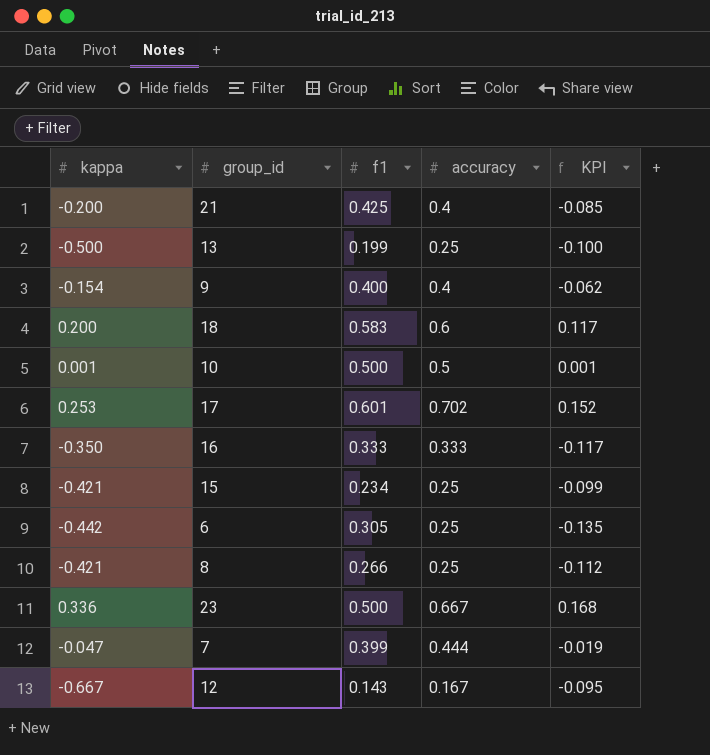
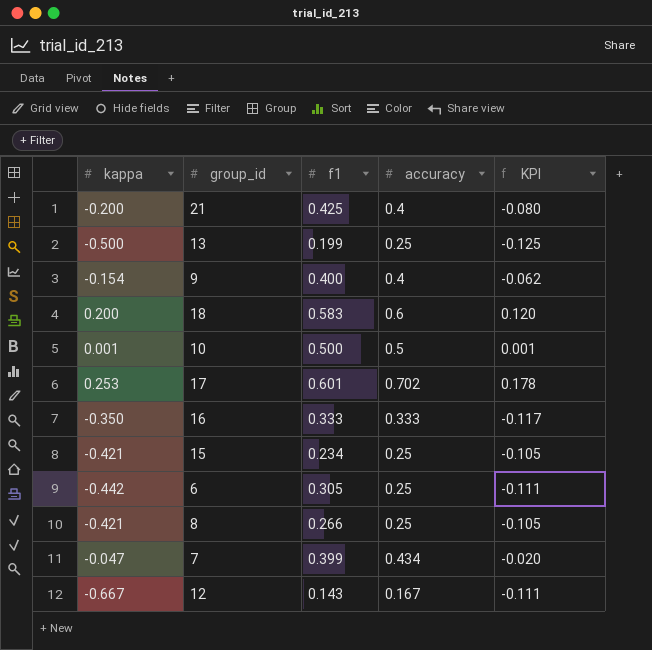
column KPI | formula: [kappa] * [f1] -> [kappa] * [accuracy]
row 23: 0.336 | 0.500 | 0.667 | 0.168 -> none
7 | accuracy: 0.444 -> 0.434

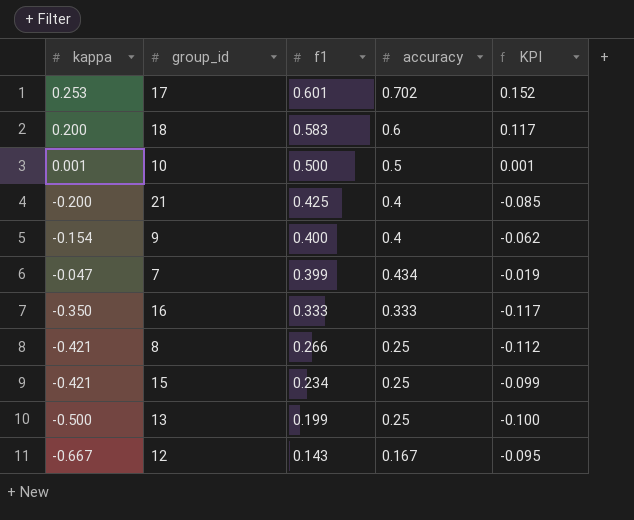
row order: none -> f1 descending
column KPI | formula: [kappa] * [accuracy] -> [kappa] * [f1]
row 6: -0.442 | 0.305 | 0.25 | -0.111 -> none

